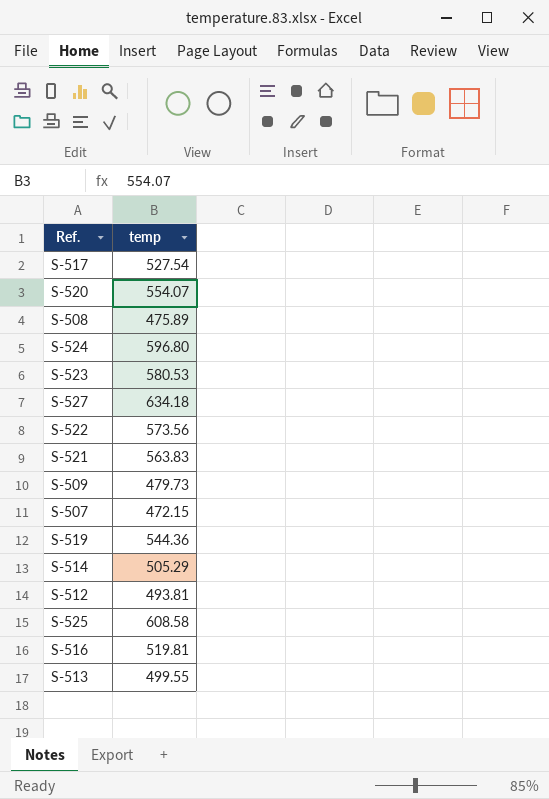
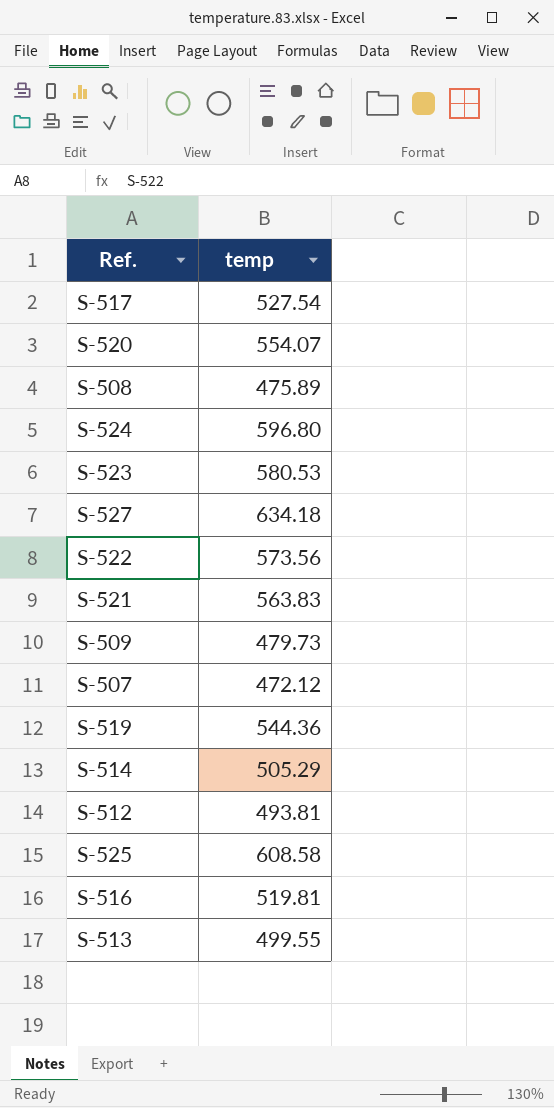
S-507 | temp: 472.15 -> 472.12

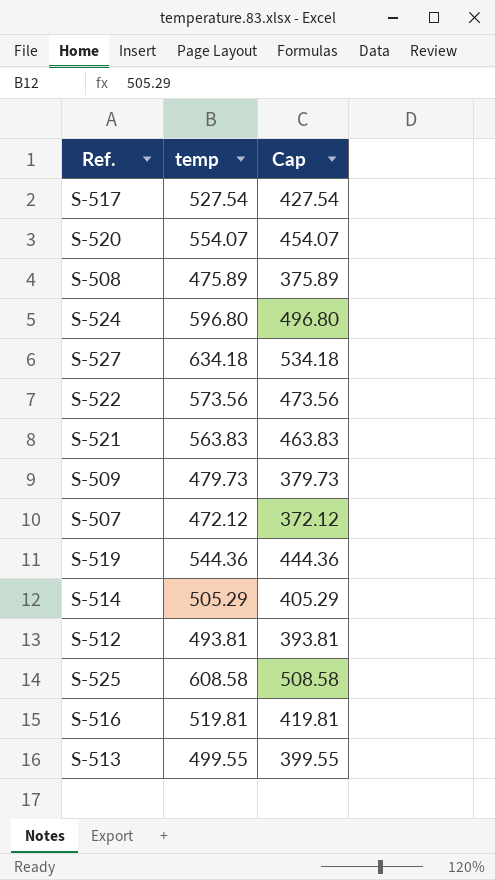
column Cap | formula: none -> [temp] - 100
row S-523: 580.53 -> none

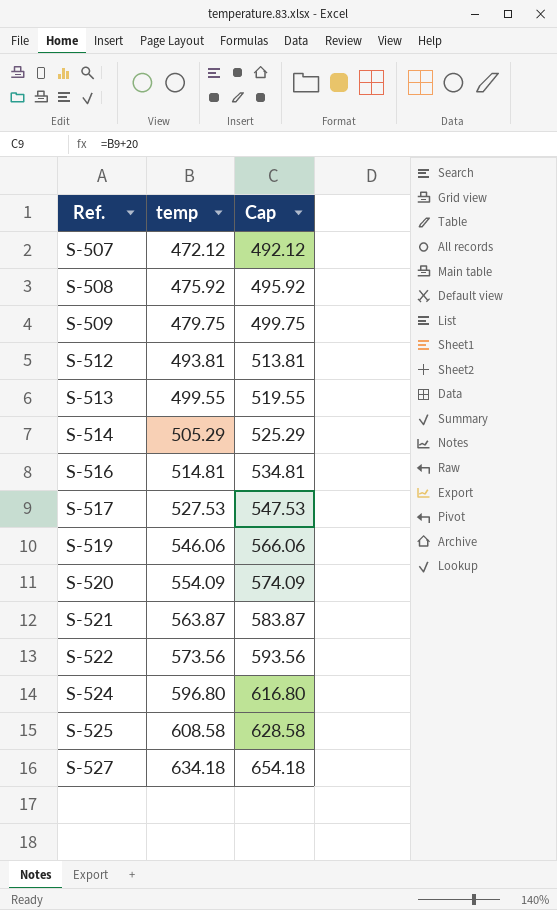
row order: none -> Ref. ascending
column Cap | formula: [temp] - 100 -> [temp] + 20
S-508 | temp: 475.89 -> 475.92
S-509 | temp: 479.73 -> 479.75
S-516 | temp: 519.81 -> 514.81
S-517 | temp: 527.54 -> 527.53
S-519 | temp: 544.36 -> 546.06
S-520 | temp: 554.07 -> 554.09
S-521 | temp: 563.83 -> 563.87

